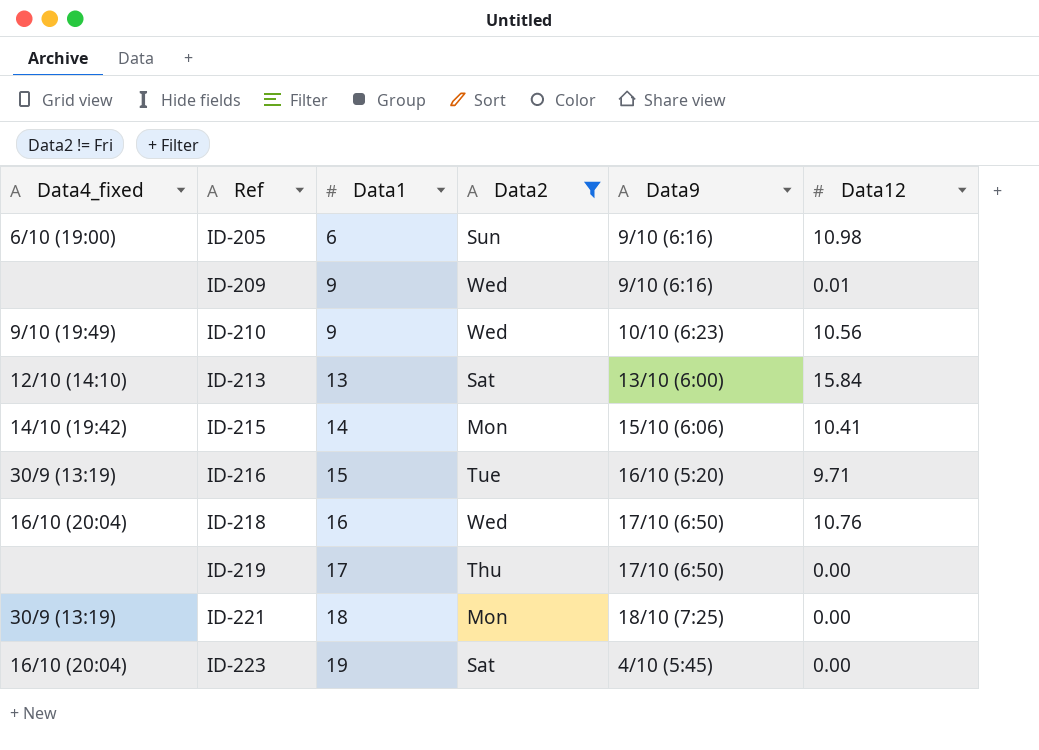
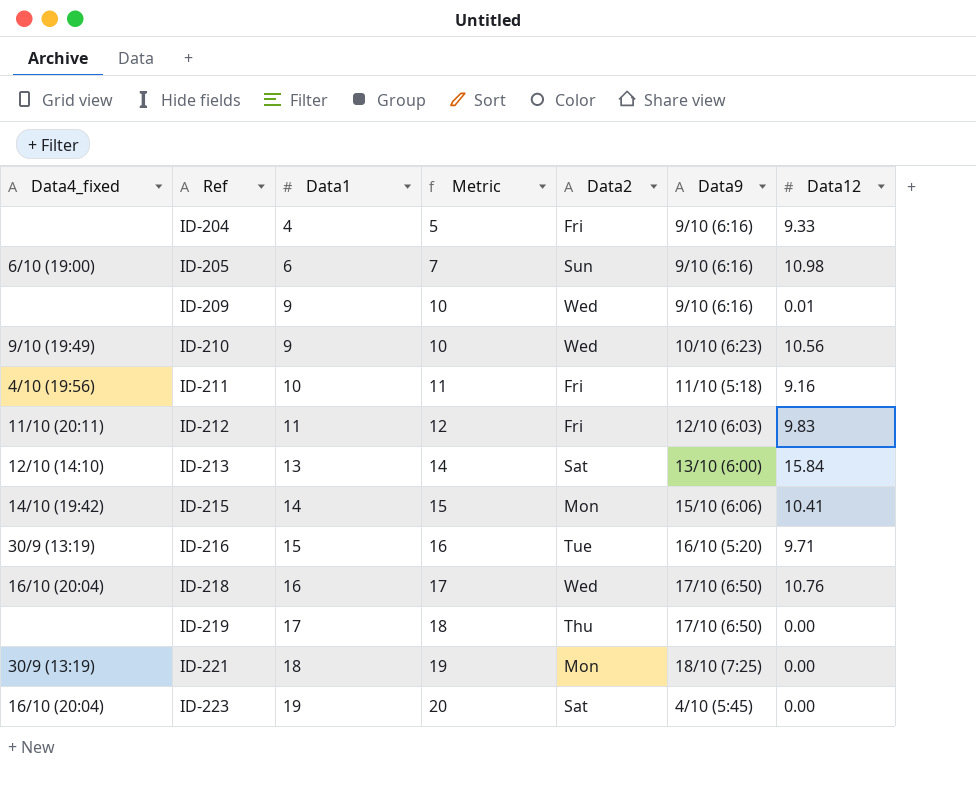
filter: Data2 != Fri -> none
column Metric | formula: none -> [Data1] + 1

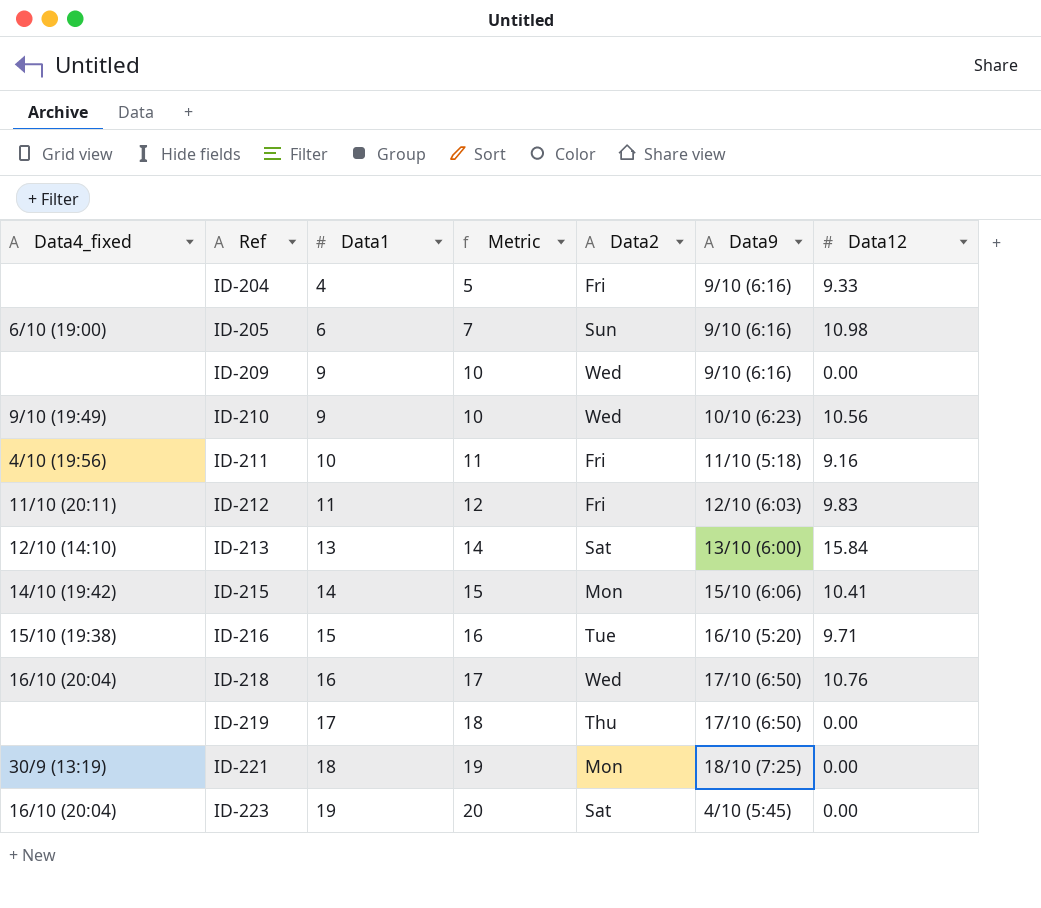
ID-209 | Data12: 0.01 -> 0.00
ID-216 | Data4_fixed: 30/9 (13:19) -> 15/10 (19:38)

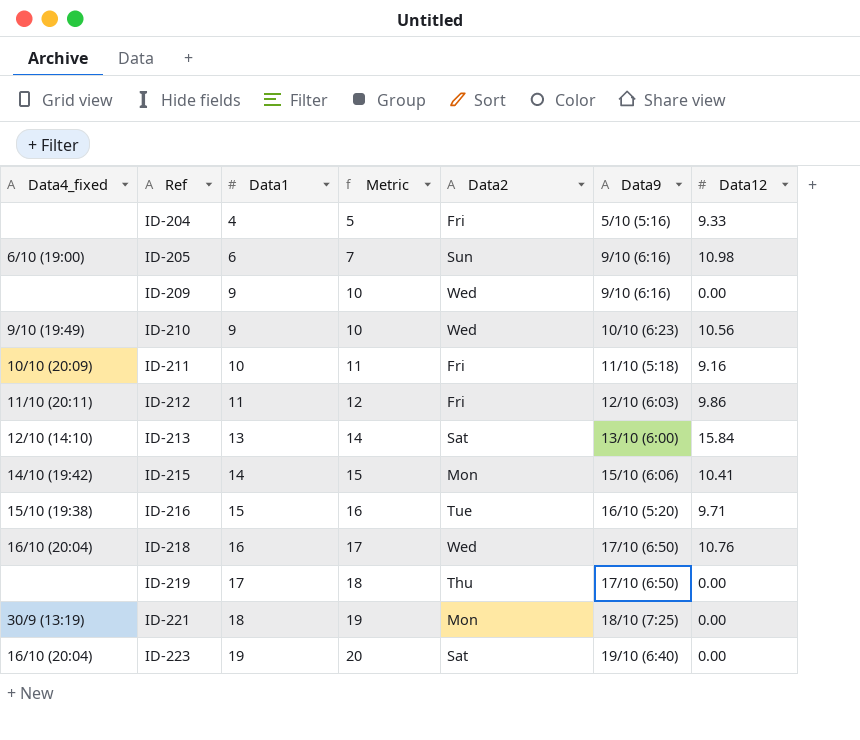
ID-204 | Data9: 9/10 (6:16) -> 5/10 (5:16)
ID-211 | Data4_fixed: 4/10 (19:56) -> 10/10 (20:09)
ID-212 | Data12: 9.83 -> 9.86
ID-223 | Data9: 4/10 (5:45) -> 19/10 (6:40)

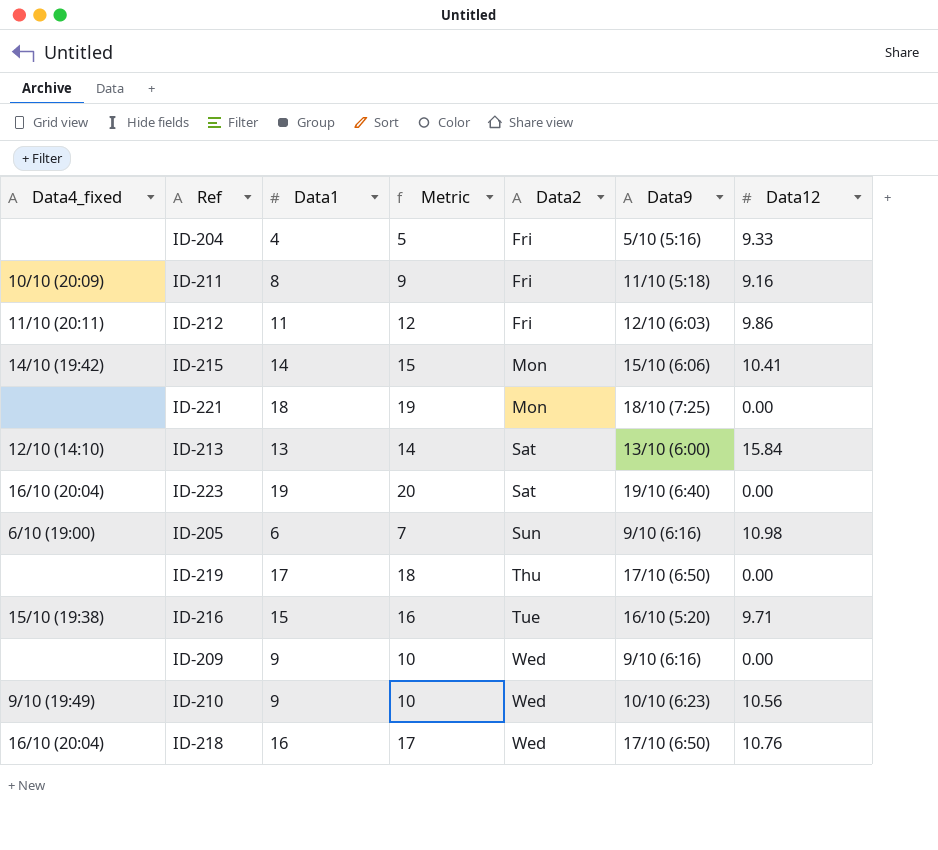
row order: Ref ascending -> Data2 ascending
ID-211 | Data1: 10 -> 8
ID-211 | Metric: 11 -> 9
ID-221 | Data4_fixed: 30/9 (13:19) -> none

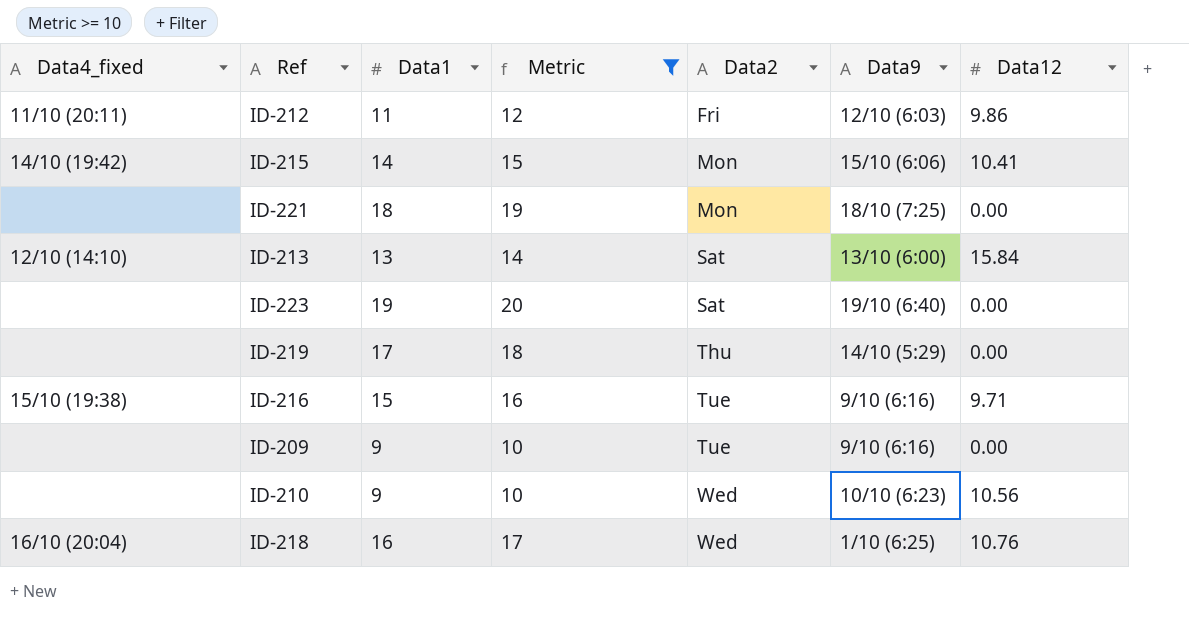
filter: none -> Metric >= 10
ID-223 | Data4_fixed: 16/10 (20:04) -> none
ID-219 | Data9: 17/10 (6:50) -> 14/10 (5:29)
ID-216 | Data9: 16/10 (5:20) -> 9/10 (6:16)
ID-209 | Data2: Wed -> Tue
ID-210 | Data4_fixed: 9/10 (19:49) -> none
ID-218 | Data9: 17/10 (6:50) -> 1/10 (6:25)

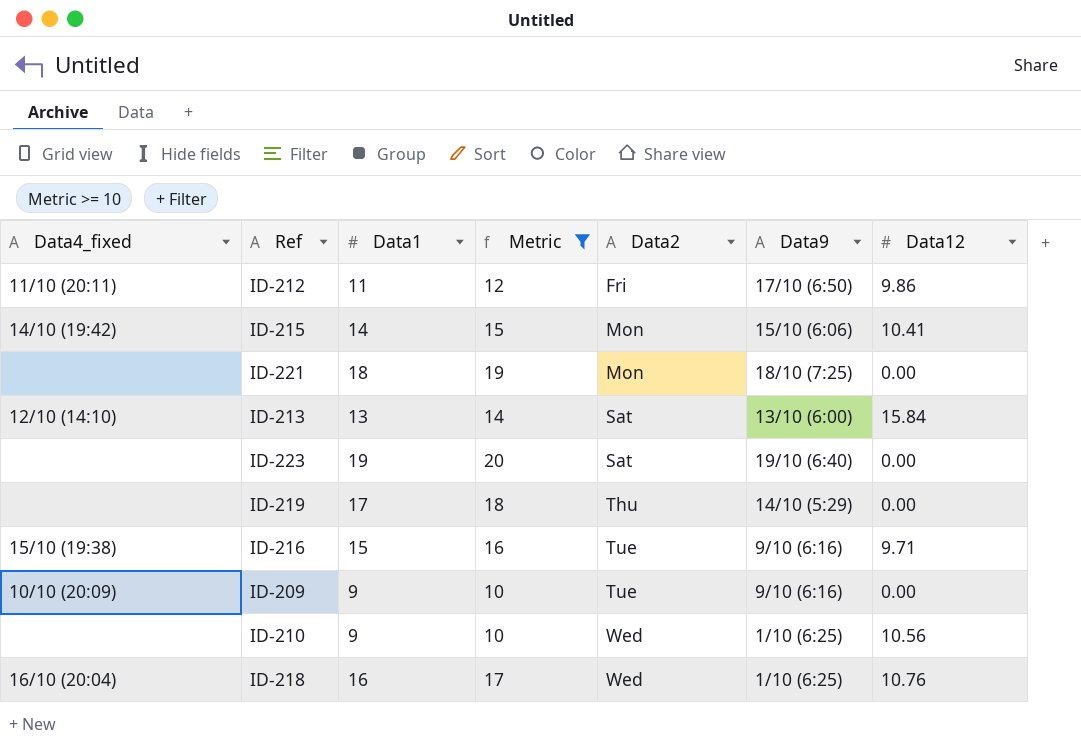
ID-212 | Data9: 12/10 (6:03) -> 17/10 (6:50)
ID-209 | Data4_fixed: none -> 10/10 (20:09)
ID-210 | Data9: 10/10 (6:23) -> 1/10 (6:25)

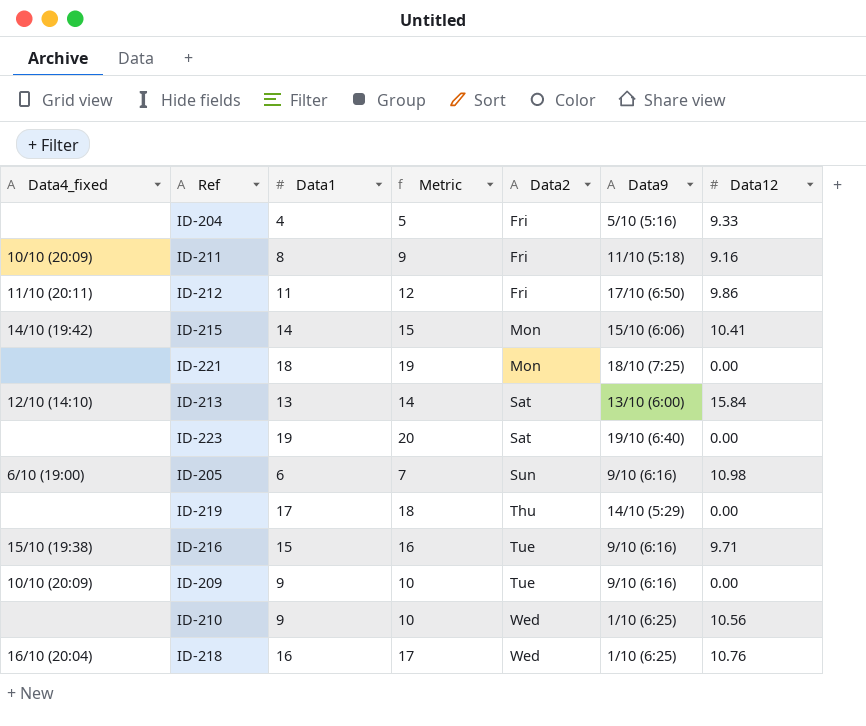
filter: Metric >= 10 -> none

